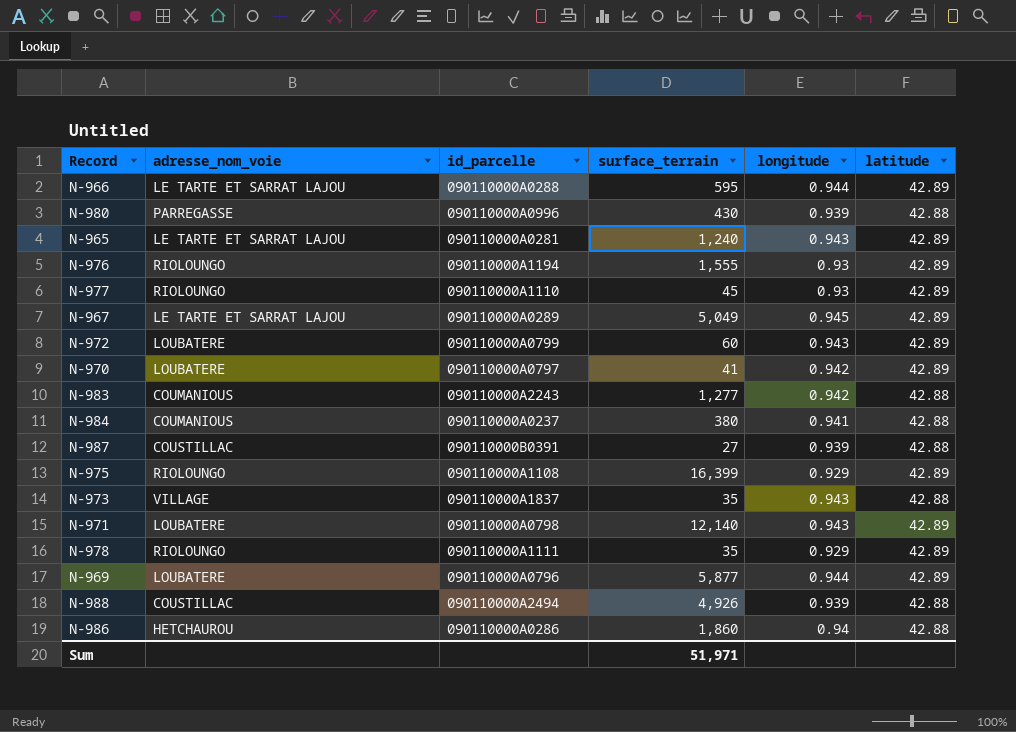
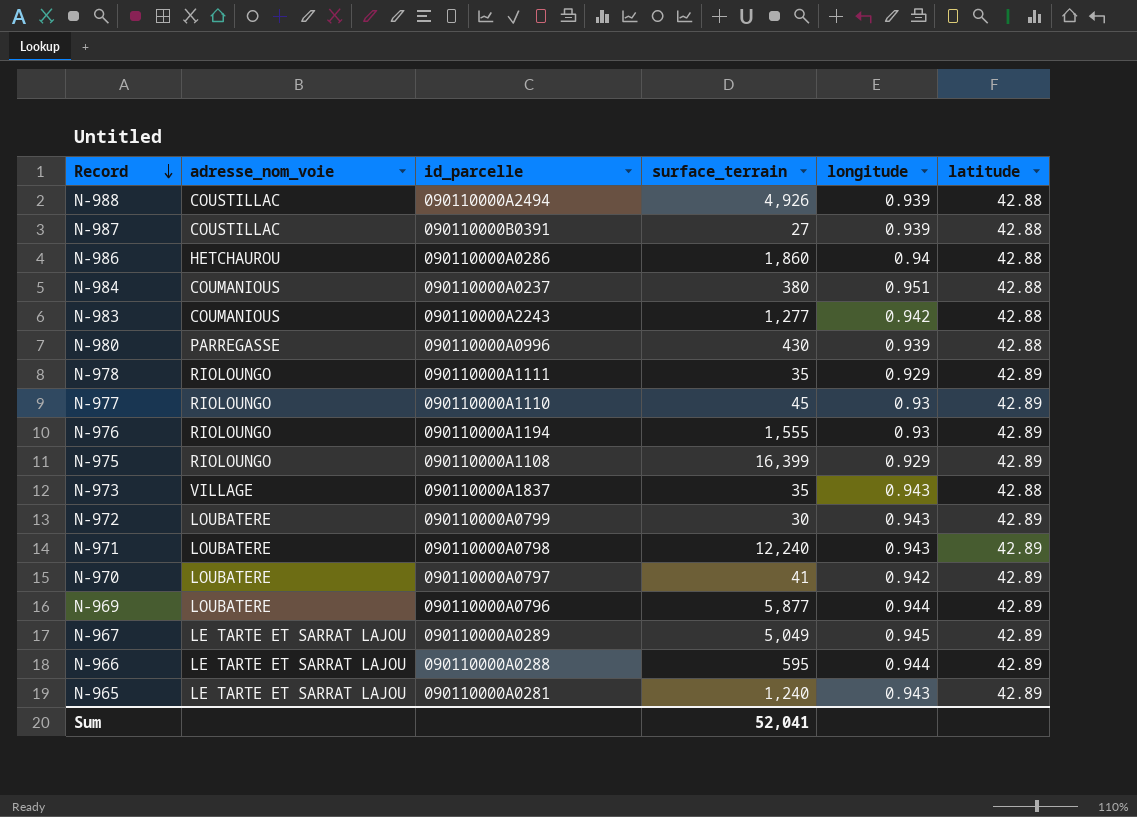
row order: none -> Record descending
N-984 | longitude: 0.941 -> 0.951
N-972 | surface_terrain: 60 -> 30
N-971 | surface_terrain: 12,140 -> 12,240
Sum | surface_terrain: 51,971 -> 52,041

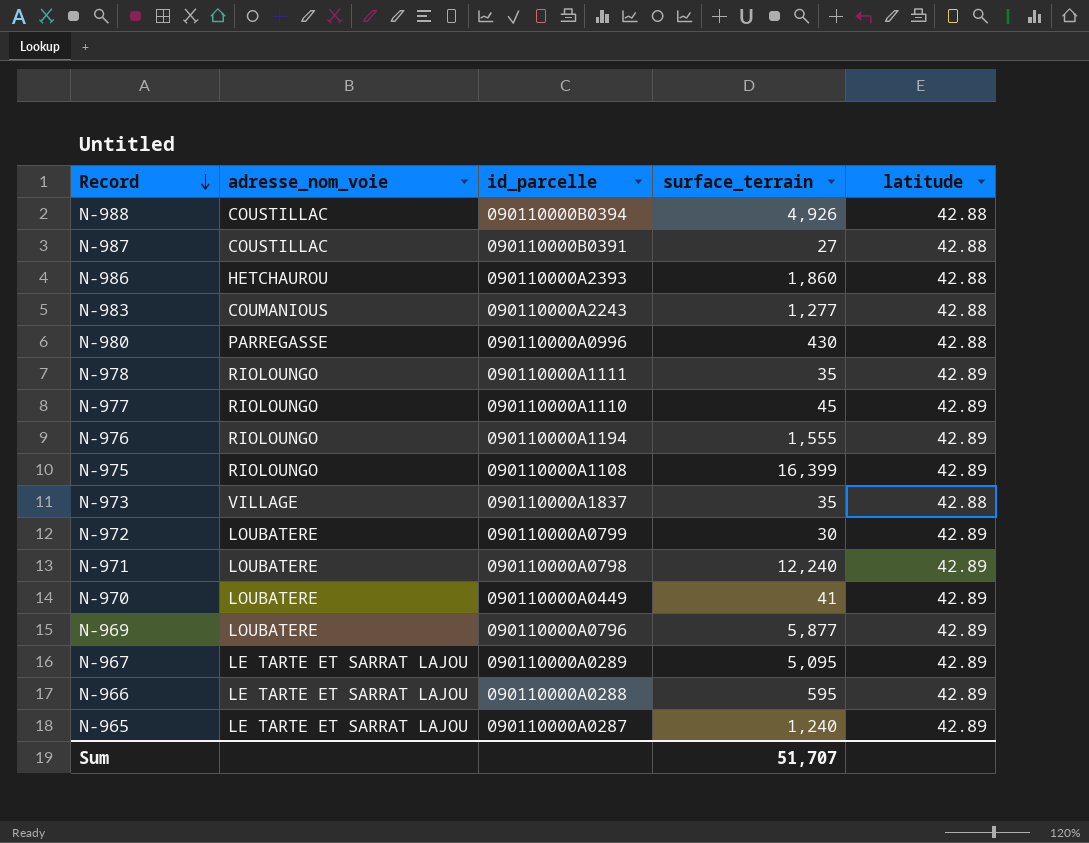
column longitude | position: 5 -> none
row N-984: COUMANIOUS | 090110000A0237 | 380 | 0.951 | 42.88 -> none
N-988 | id_parcelle: 090110000A2494 -> 090110000B0394
N-986 | id_parcelle: 090110000A0286 -> 090110000A2393
N-970 | id_parcelle: 090110000A0797 -> 090110000A0449
N-967 | surface_terrain: 5,049 -> 5,095
N-965 | id_parcelle: 090110000A0281 -> 090110000A0287
Sum | surface_terrain: 52,041 -> 51,707

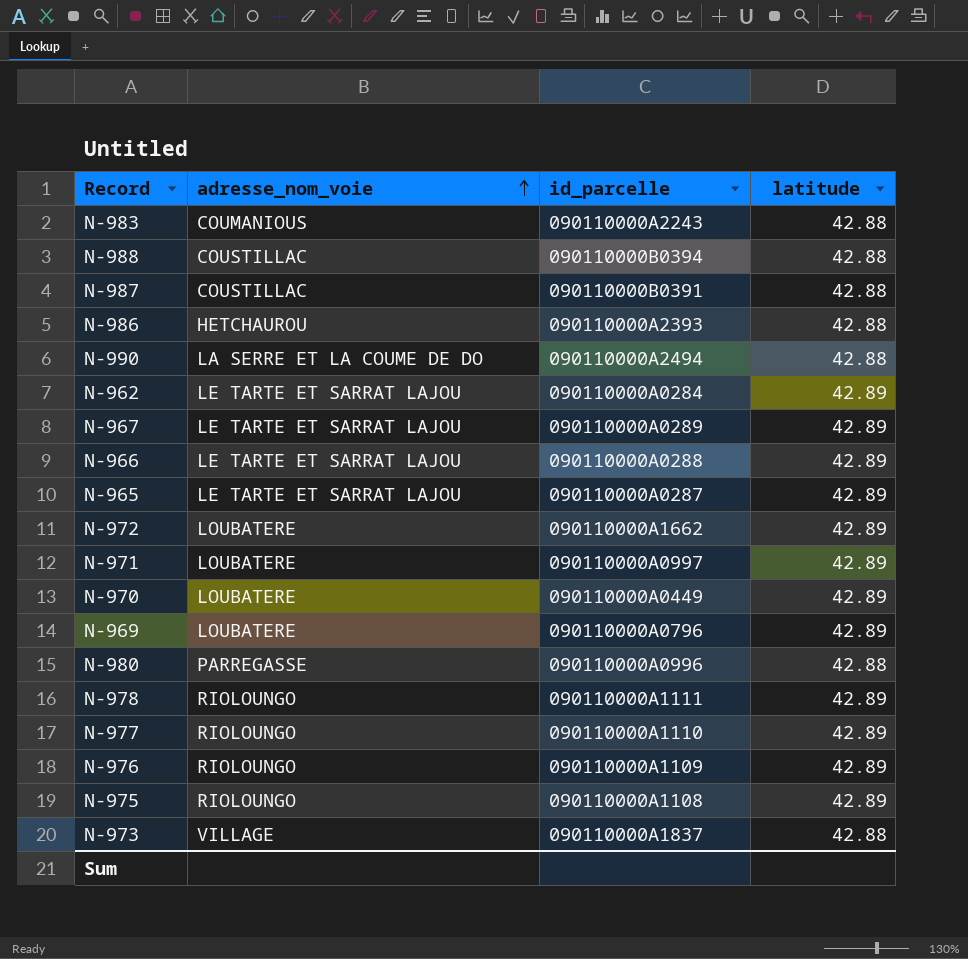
row order: Record descending -> adresse_nom_voie ascending
column surface_terrain | position: 4 -> none
row N-990: none -> LA SERRE ET LA COUME DE DO | 090110000A2494 | 42.88
row N-962: none -> LE TARTE ET SARRAT LAJOU | 090110000A0284 | 42.89
N-972 | id_parcelle: 090110000A0799 -> 090110000A1662
N-971 | id_parcelle: 090110000A0798 -> 090110000A0997
N-976 | id_parcelle: 090110000A1194 -> 090110000A1109

